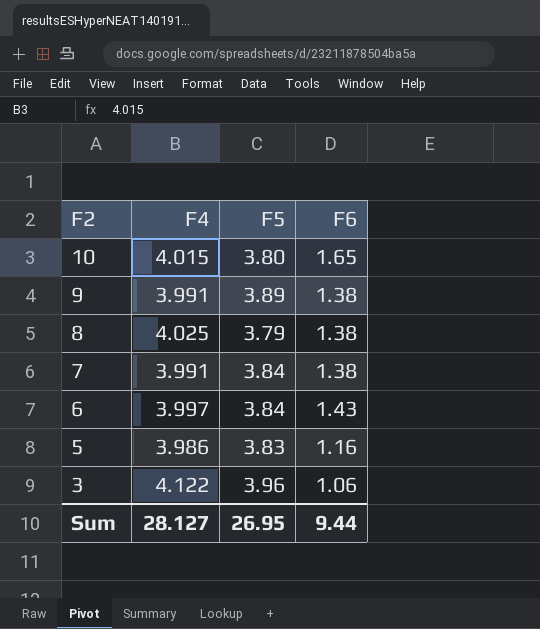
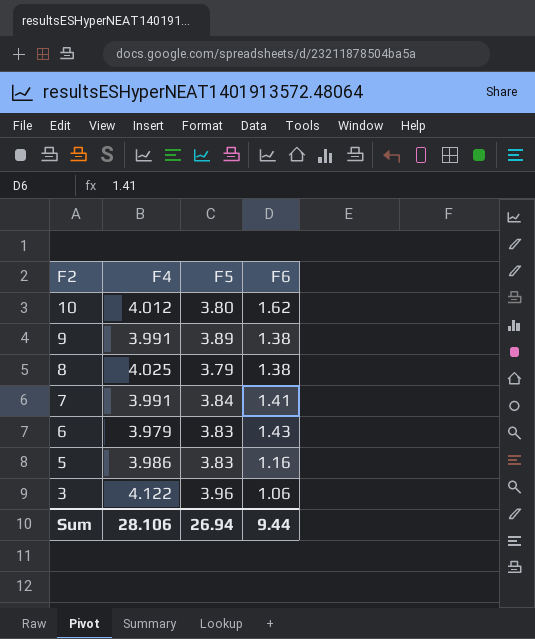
10 | F4: 4.015 -> 4.012
10 | F6: 1.65 -> 1.62
7 | F6: 1.38 -> 1.41
6 | F4: 3.997 -> 3.979
6 | F5: 3.84 -> 3.83
Sum | F4: 28.127 -> 28.106
Sum | F5: 26.95 -> 26.94

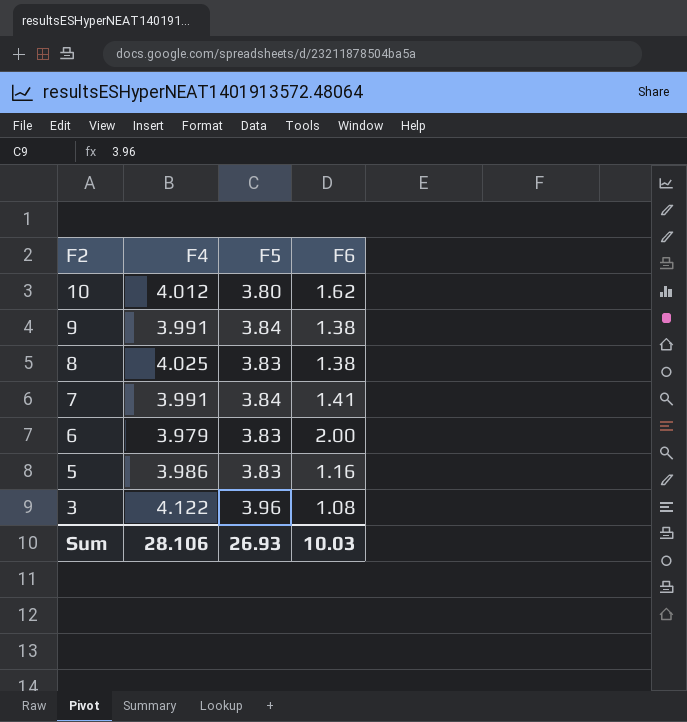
9 | F5: 3.89 -> 3.84
8 | F5: 3.79 -> 3.83
6 | F6: 1.43 -> 2.00
3 | F6: 1.06 -> 1.08
Sum | F5: 26.94 -> 26.93
Sum | F6: 9.44 -> 10.03

